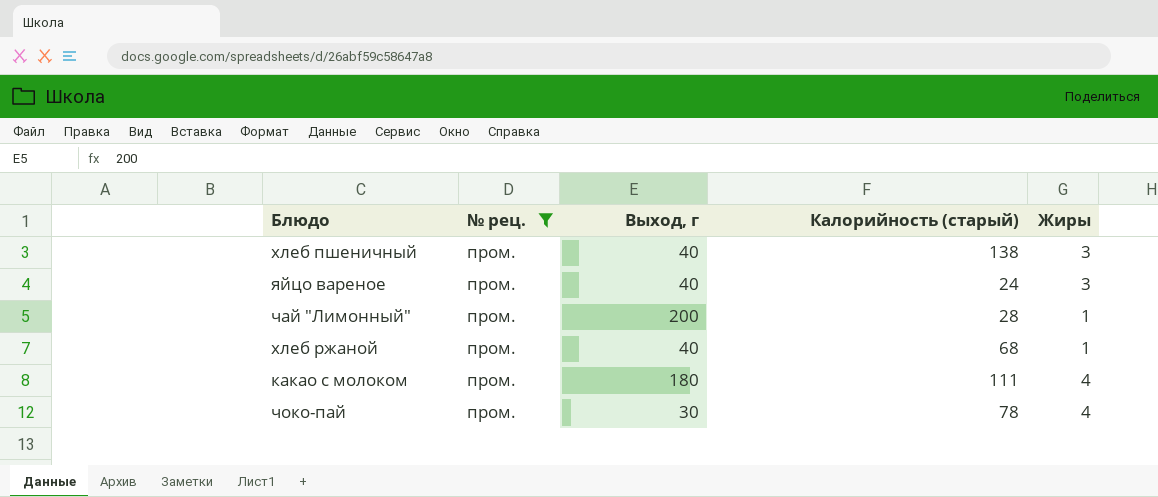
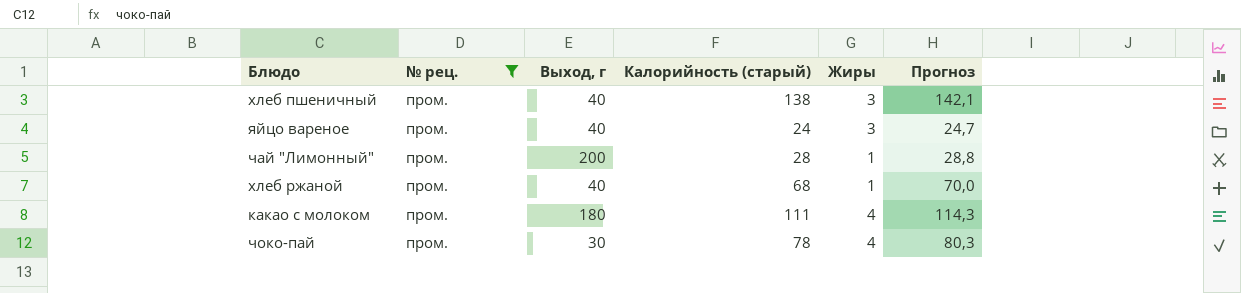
column Прогноз | formula: none -> [Калорийность (старый)] * 1,03

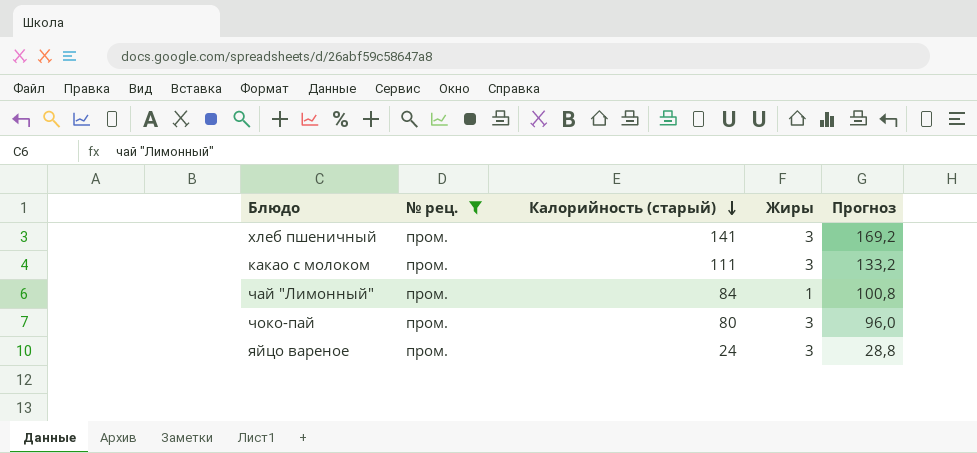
row order: none -> Калорийность (старый) descending
column Выход, г | position: 3 -> none
column Прогноз | formula: [Калорийность (старый)] * 1,03 -> [Калорийность (старый)] * 1,2
row хлеб ржаной: пром. | 40 | 68 | 1 | 70,0 -> none
хлеб пшеничный | Калорийность (старый): 138 -> 141
какао с молоком | Жиры: 4 -> 3
чай "Лимонный" | Калорийность (старый): 28 -> 84
чоко-пай | Калорийность (старый): 78 -> 80
чоко-пай | Жиры: 4 -> 3

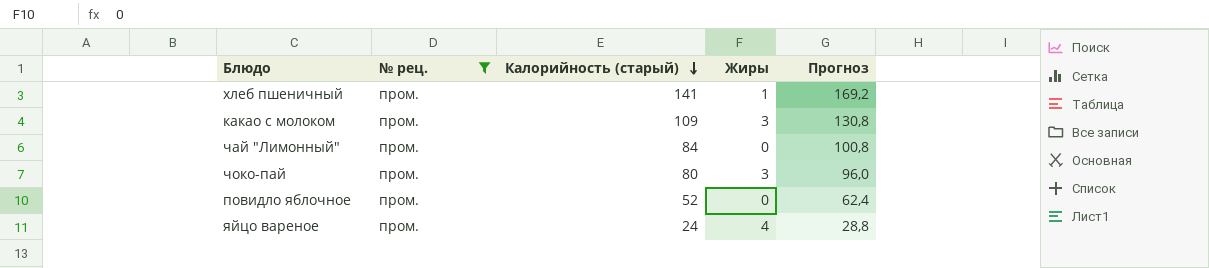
хлеб пшеничный | Жиры: 3 -> 1
какао с молоком | Калорийность (старый): 111 -> 109
какао с молоком | Прогноз: 133,2 -> 130,8
чай "Лимонный" | Жиры: 1 -> 0
row повидло яблочное: none -> пром. | 52 | 0 | 62,4
яйцо вареное | Жиры: 3 -> 4

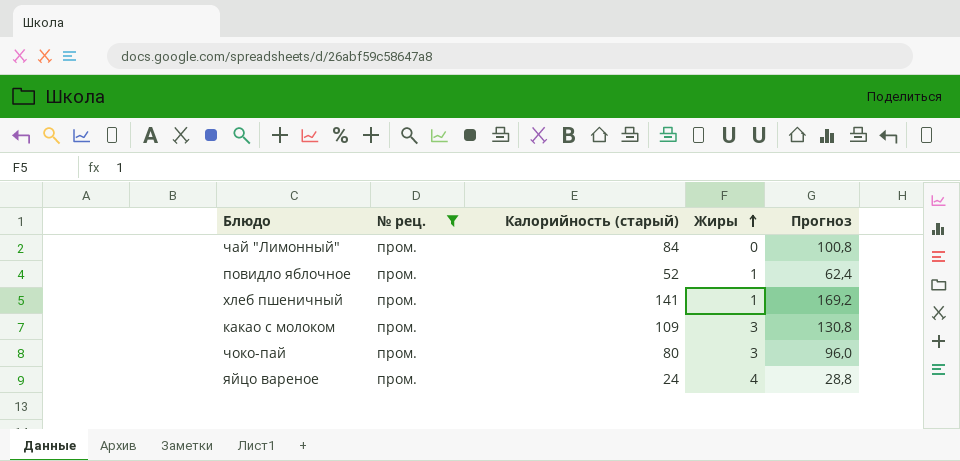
row order: Калорийность (старый) descending -> Жиры ascending
повидло яблочное | Жиры: 0 -> 1

